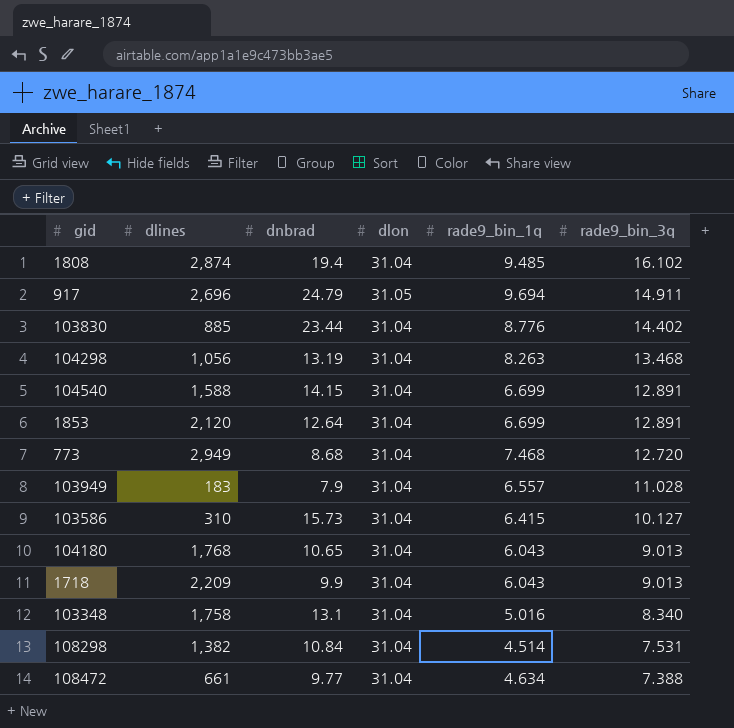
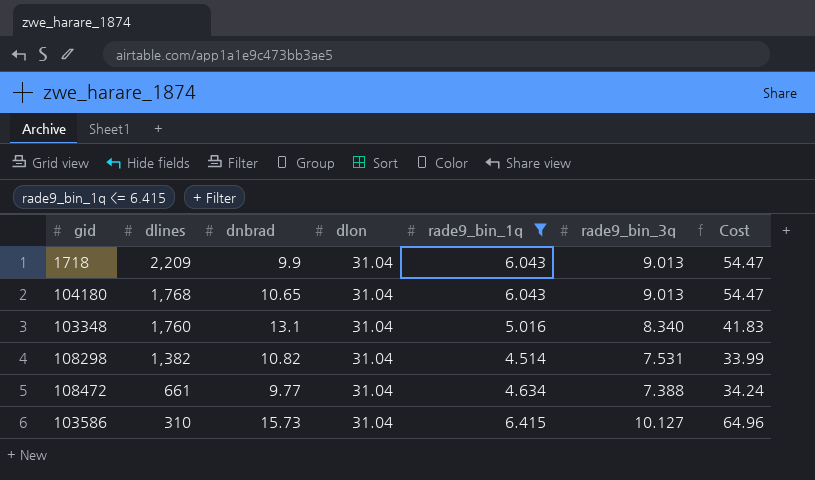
filter: none -> rade9_bin_1q <= 6.415
row order: rade9_bin_3q descending -> dlines descending
column Cost | formula: none -> [rade9_bin_1q] * [rade9_bin_3q]
103348 | dlines: 1,758 -> 1,760
108298 | dnbrad: 10.84 -> 10.82

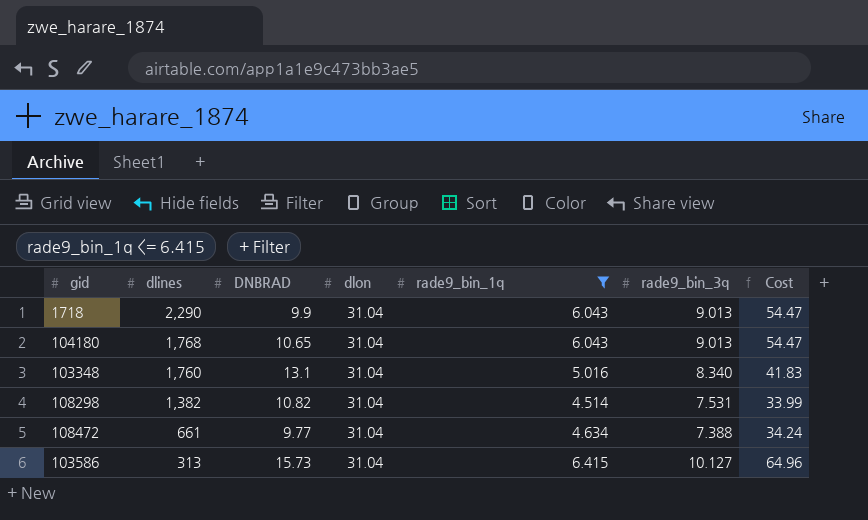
column name: dnbrad -> DNBRAD
1718 | dlines: 2,209 -> 2,290
103586 | dlines: 310 -> 313

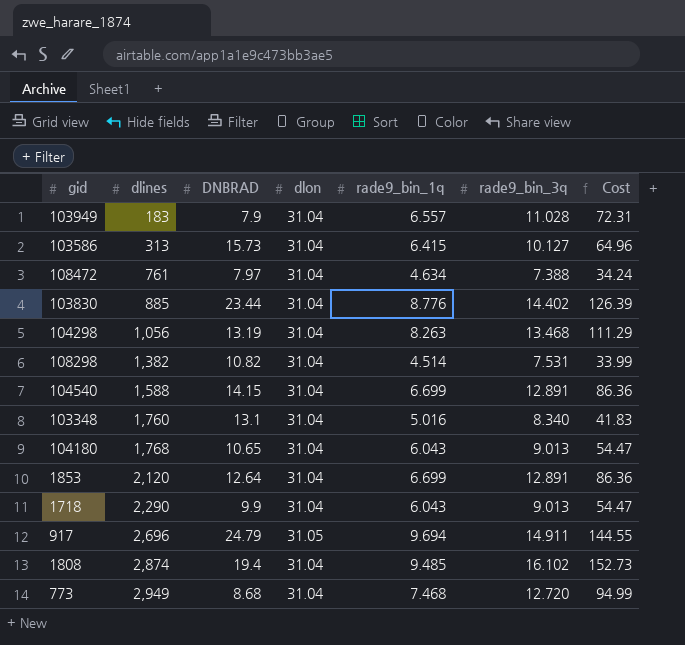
filter: rade9_bin_1q <= 6.415 -> none
row order: dlines descending -> dlines ascending
108472 | dlines: 661 -> 761
108472 | DNBRAD: 9.77 -> 7.97

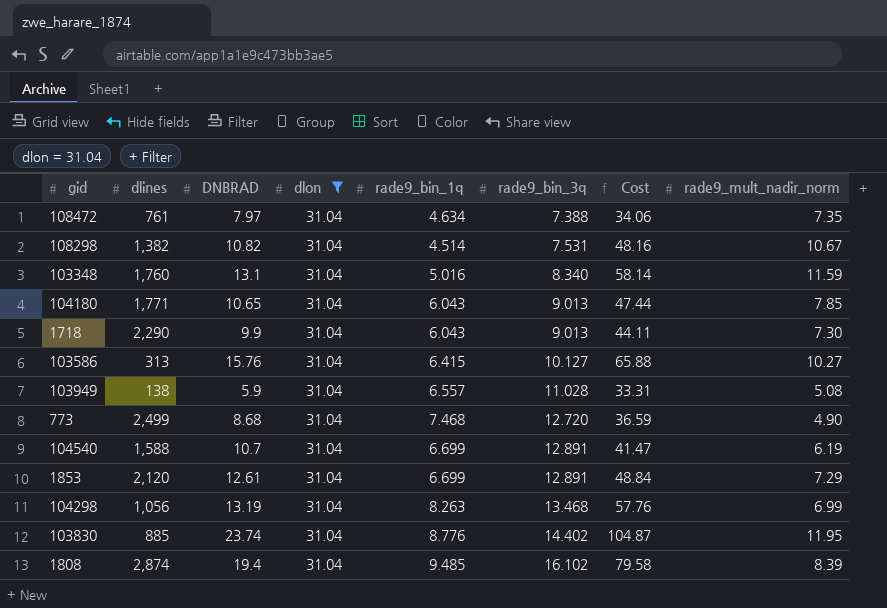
filter: none -> dlon = 31.04
row order: dlines ascending -> rade9_bin_3q ascending
column Cost | formula: [rade9_bin_1q] * [rade9_bin_3q] -> [rade9_bin_1q] * [rade9_mult_nadir_norm]
column rade9_mult_nadir_norm | position: none -> 8
104180 | dlines: 1,768 -> 1,771
103586 | DNBRAD: 15.73 -> 15.76
103949 | dlines: 183 -> 138
103949 | DNBRAD: 7.9 -> 5.9
773 | dlines: 2,949 -> 2,499
104540 | DNBRAD: 14.15 -> 10.7
1853 | DNBRAD: 12.64 -> 12.61
103830 | DNBRAD: 23.44 -> 23.74

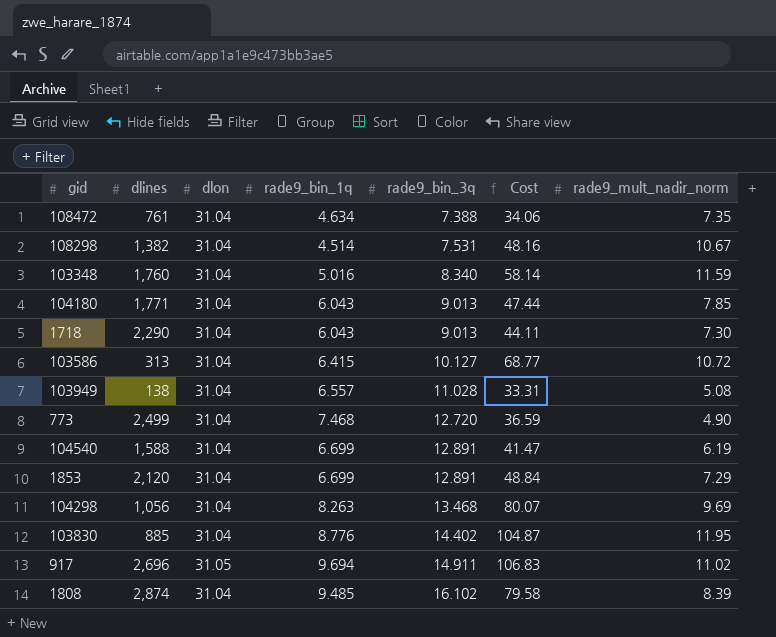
filter: dlon = 31.04 -> none
column DNBRAD | position: 3 -> none
103586 | Cost: 65.88 -> 68.77
103586 | rade9_mult_nadir_norm: 10.27 -> 10.72
104298 | Cost: 57.76 -> 80.07
104298 | rade9_mult_nadir_norm: 6.99 -> 9.69

